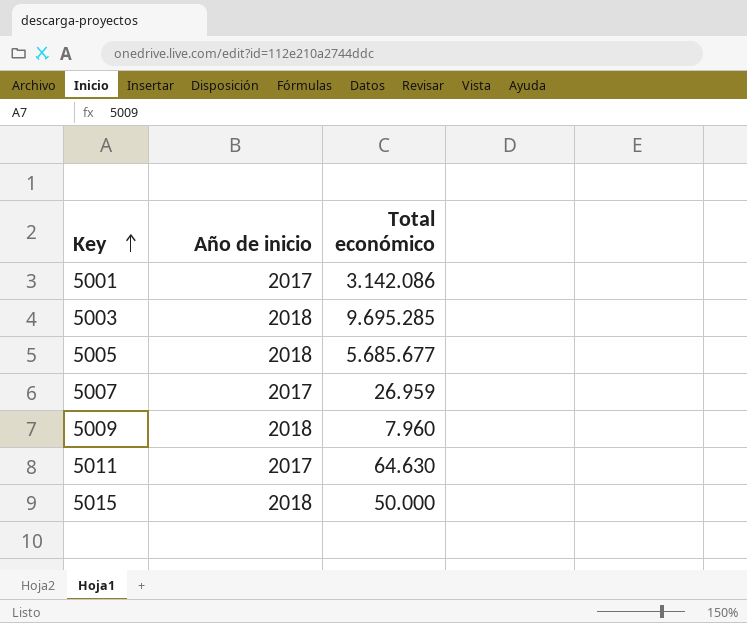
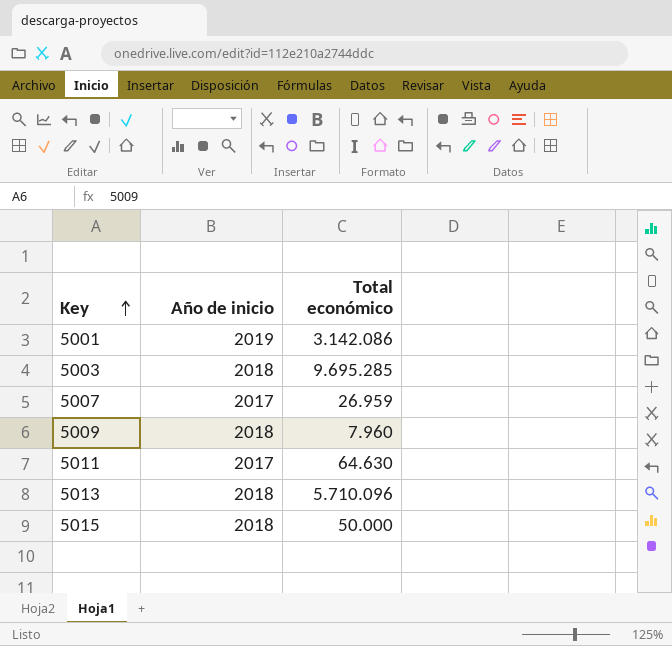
row 5005: 2018 | 5.685.677 -> none
5001 | Año de inicio: 2017 -> 2019
row 5013: none -> 2018 | 5.710.096

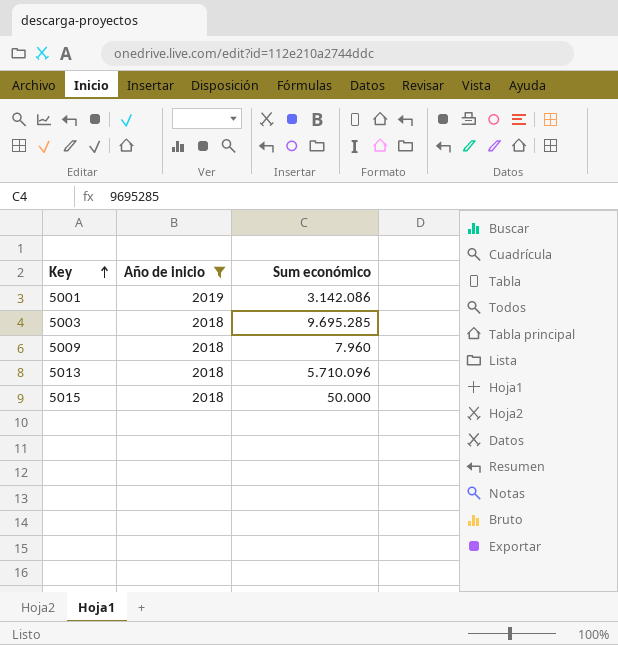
filter: none -> Año de inicio != 2017
column name: Total económico -> Sum económico

